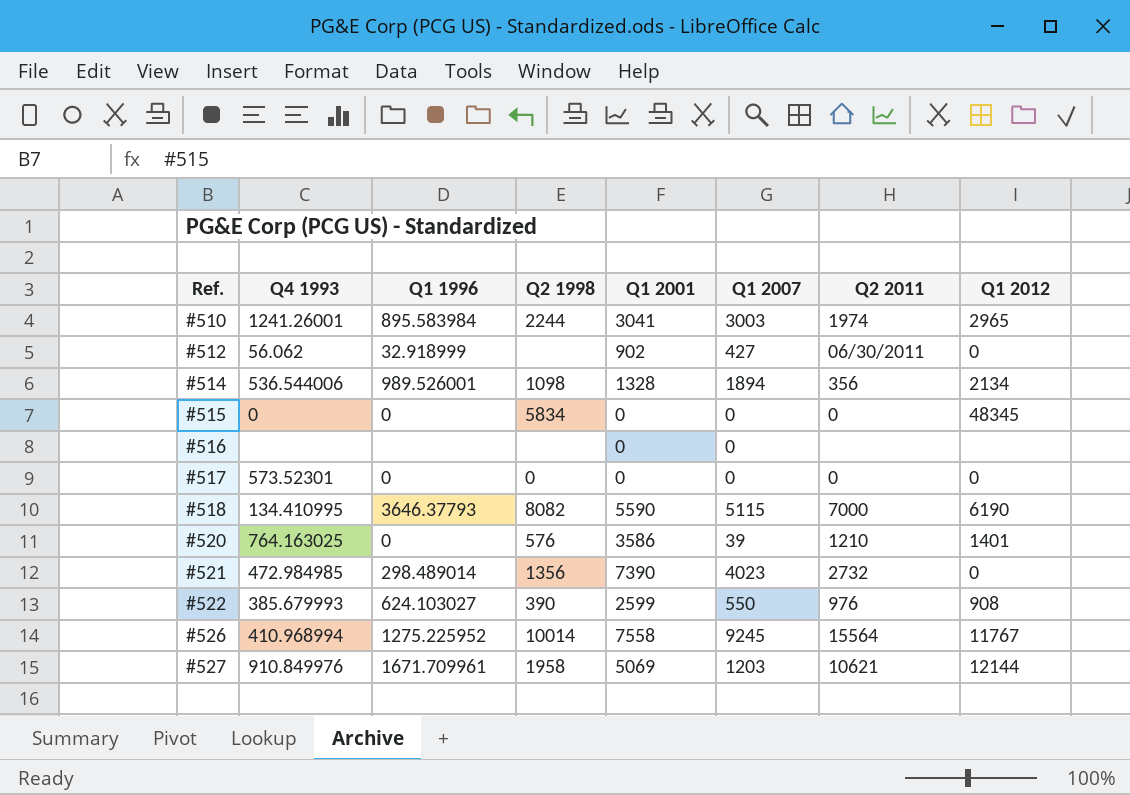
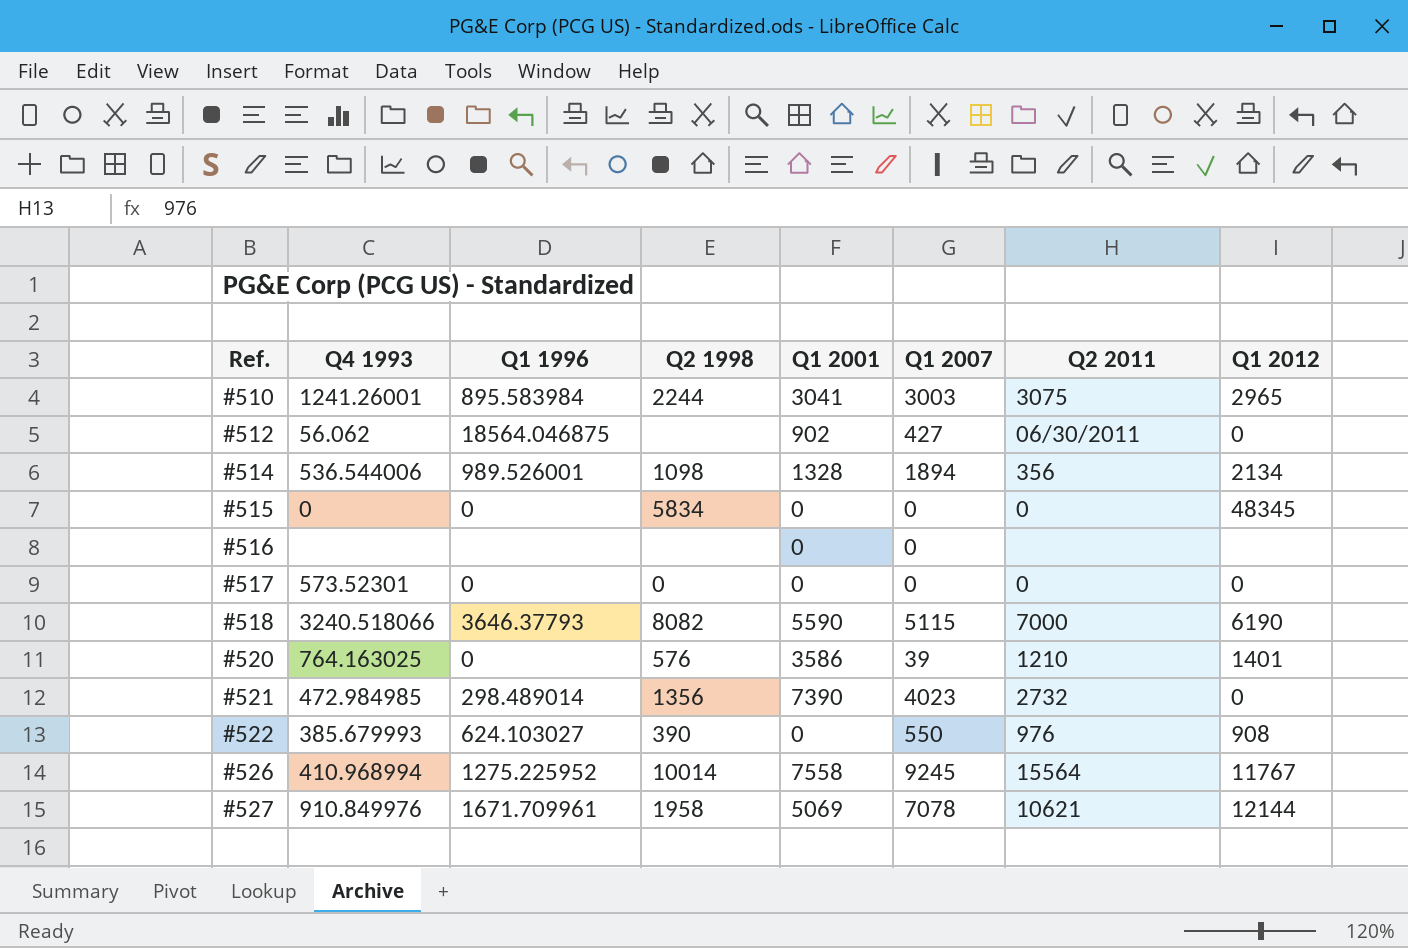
#510 | Q2 2011: 1974 -> 3075
#512 | Q1 1996: 32.918999 -> 18564.046875
#518 | Q4 1993: 134.410995 -> 3240.518066
#522 | Q1 2001: 2599 -> 0
#527 | Q1 2007: 1203 -> 7078

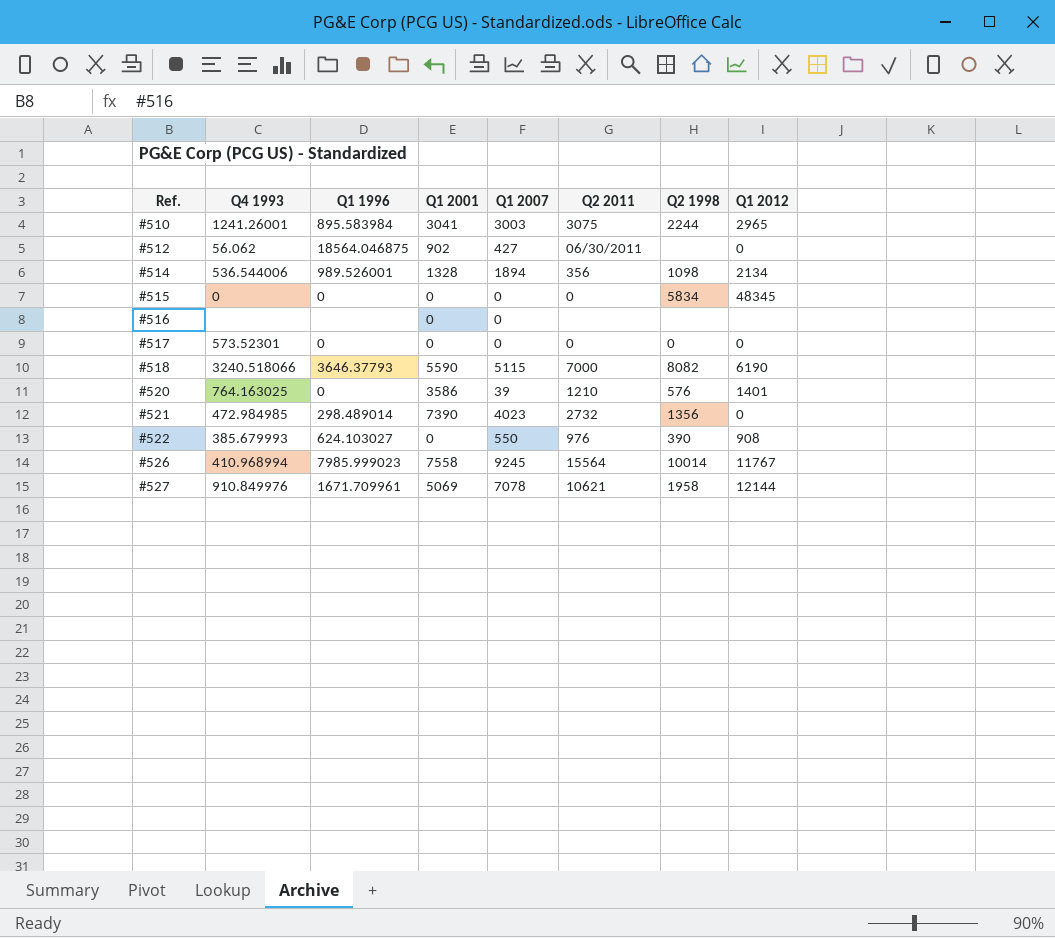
column Q2 1998 | position: 4 -> 7
#526 | Q1 1996: 1275.225952 -> 7985.999023

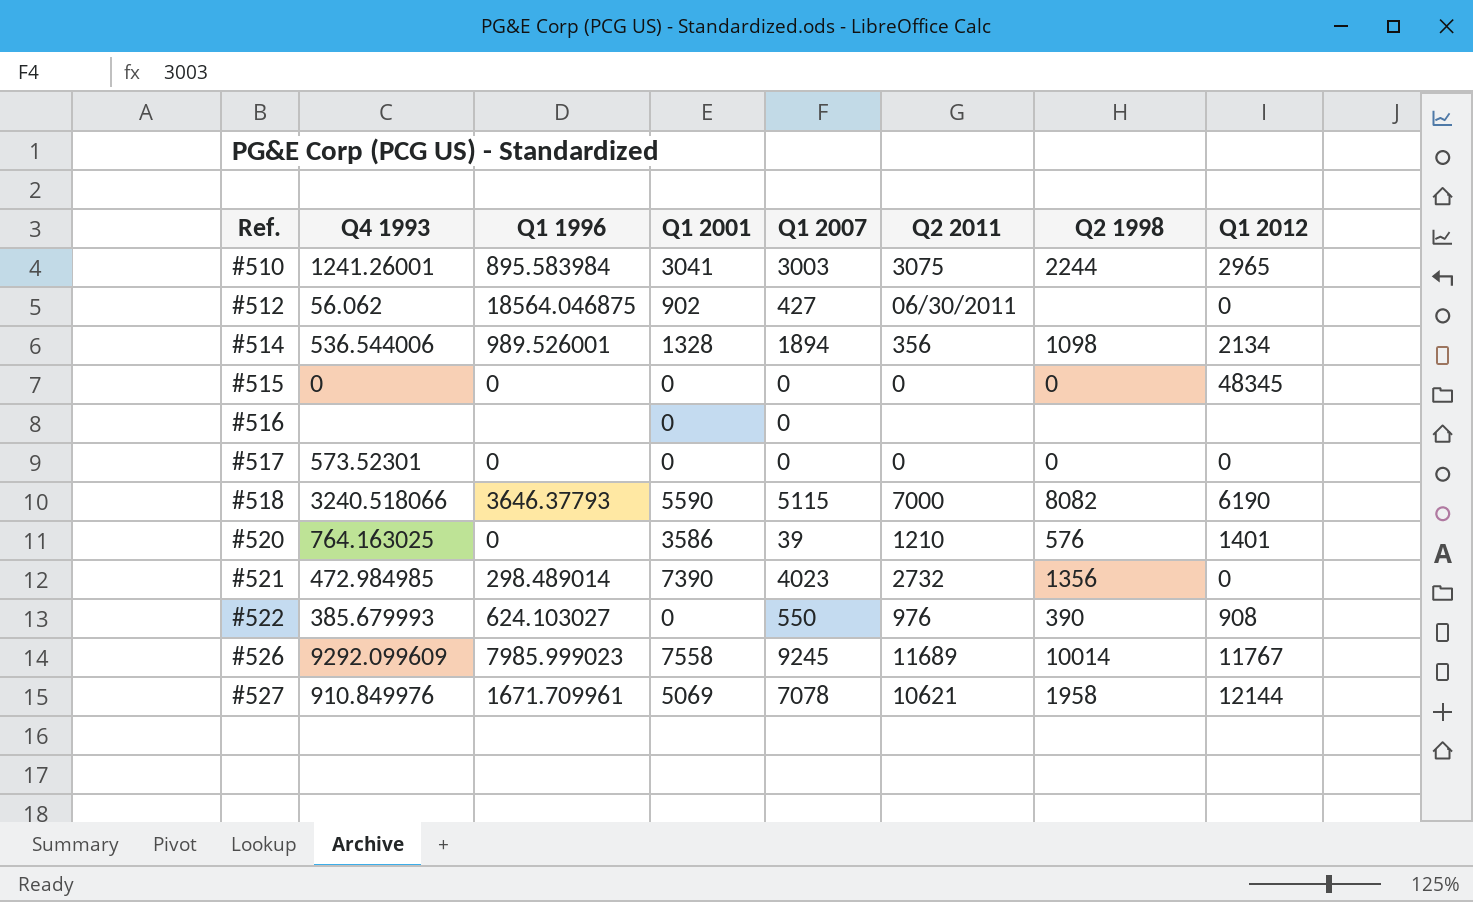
#515 | Q2 1998: 5834 -> 0
#526 | Q4 1993: 410.968994 -> 9292.099609
#526 | Q2 2011: 15564 -> 11689

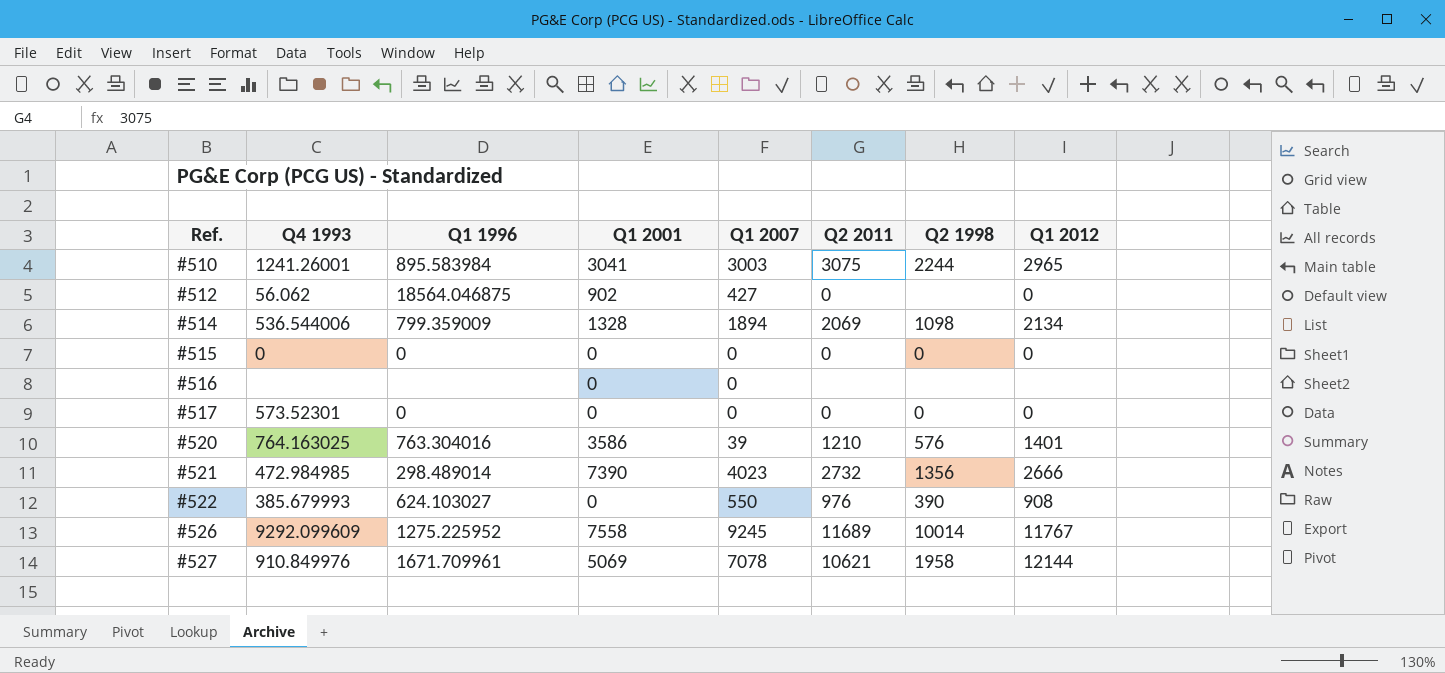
row #518: 3240.518066 | 3646.37793 | 5590 | 5115 | 7000 | 8082 | 6190 -> none
#512 | Q2 2011: 06/30/2011 -> 0
#514 | Q1 1996: 989.526001 -> 799.359009
#514 | Q2 2011: 356 -> 2069
#515 | Q1 2012: 48345 -> 0
#520 | Q1 1996: 0 -> 763.304016
#521 | Q1 2012: 0 -> 2666
#526 | Q1 1996: 7985.999023 -> 1275.225952

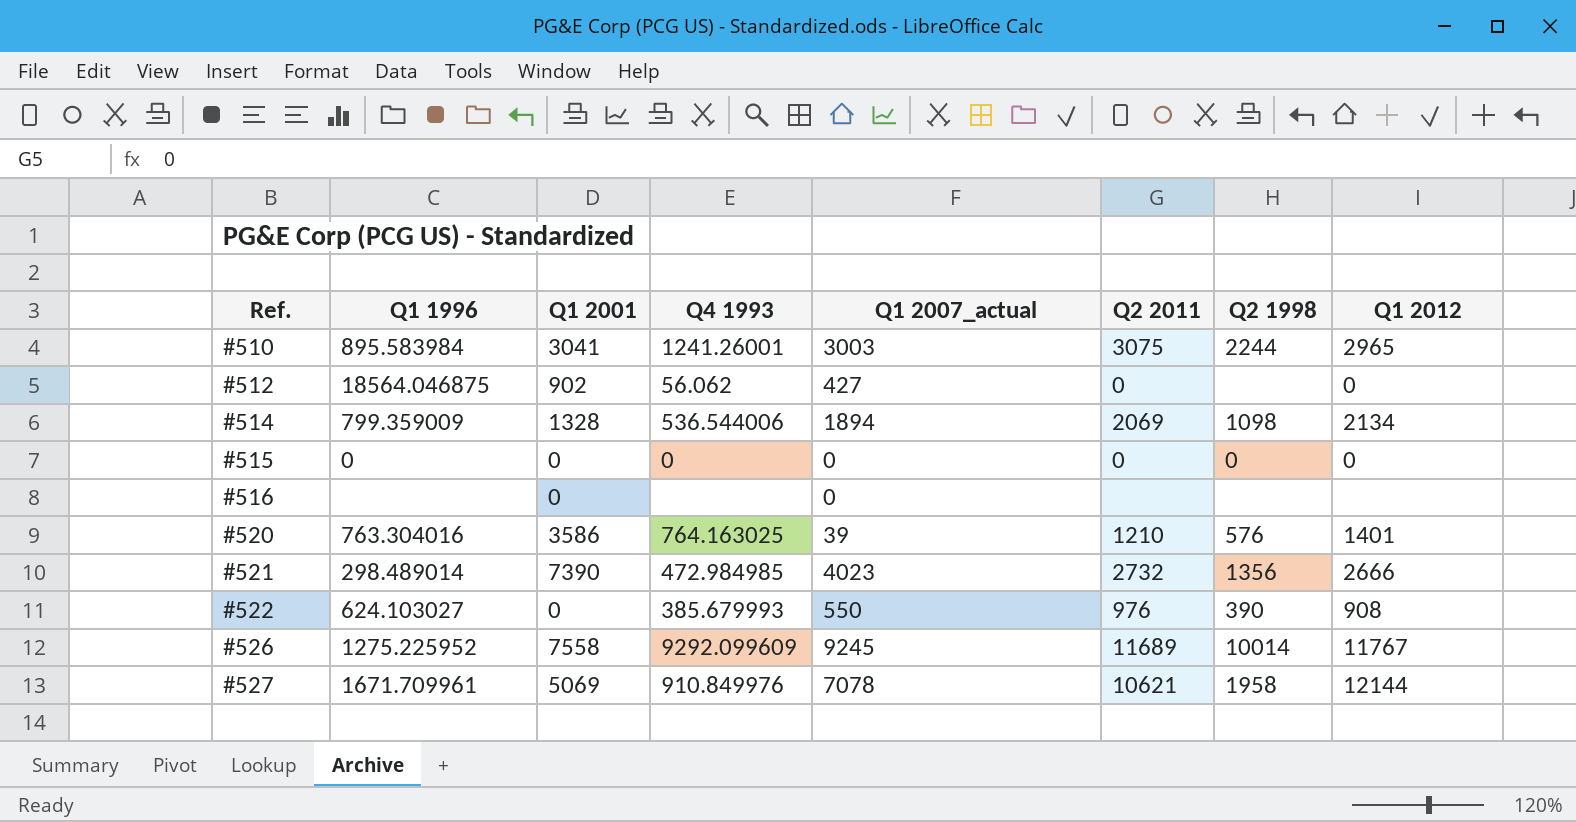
column Q4 1993 | position: 2 -> 4
column name: Q1 2007 -> Q1 2007_actual
row #517: 573.52301 | 0 | 0 | 0 | 0 | 0 | 0 -> none

